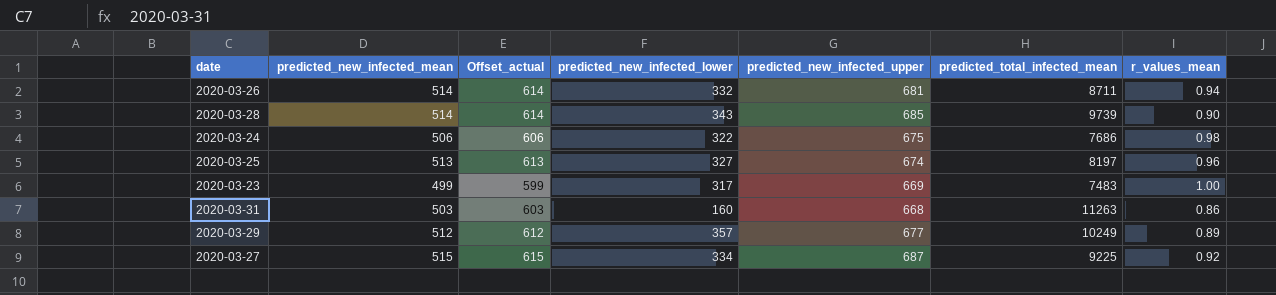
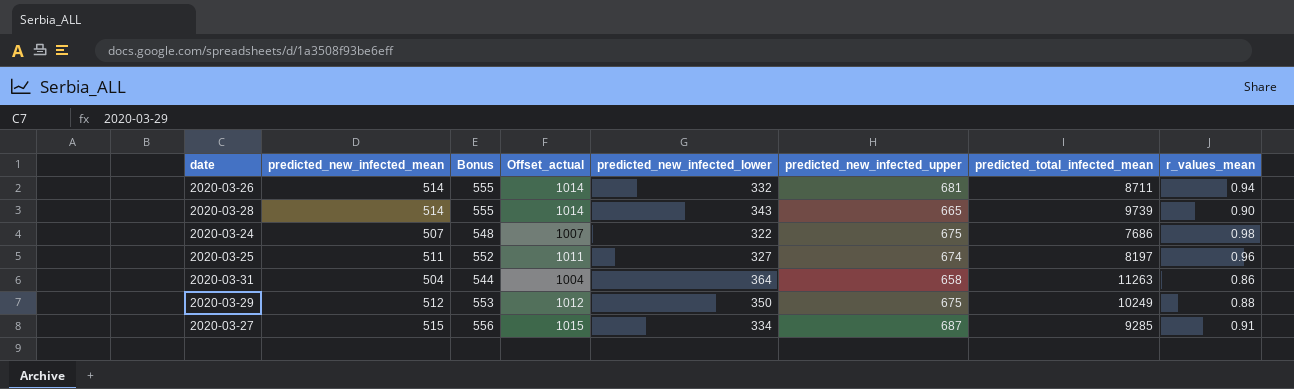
column Bonus | formula: none -> [predicted_new_infected_mean] * 1.08
column Offset_actual | formula: [predicted_new_infected_mean] + 100 -> [predicted_new_infected_mean] + 500
row 2020-03-23: 499 | 599 | 317 | 669 | 7483 | 1.00 -> none
2020-03-28 | predicted_new_infected_upper: 685 -> 665
2020-03-24 | predicted_new_infected_mean: 506 -> 507
2020-03-25 | predicted_new_infected_mean: 513 -> 511
2020-03-31 | predicted_new_infected_mean: 503 -> 504
2020-03-31 | predicted_new_infected_lower: 160 -> 364
2020-03-31 | predicted_new_infected_upper: 668 -> 658
2020-03-29 | predicted_new_infected_lower: 357 -> 350
2020-03-29 | predicted_new_infected_upper: 677 -> 675
2020-03-29 | r_values_mean: 0.89 -> 0.88
2020-03-27 | predicted_total_infected_mean: 9225 -> 9285
2020-03-27 | r_values_mean: 0.92 -> 0.91

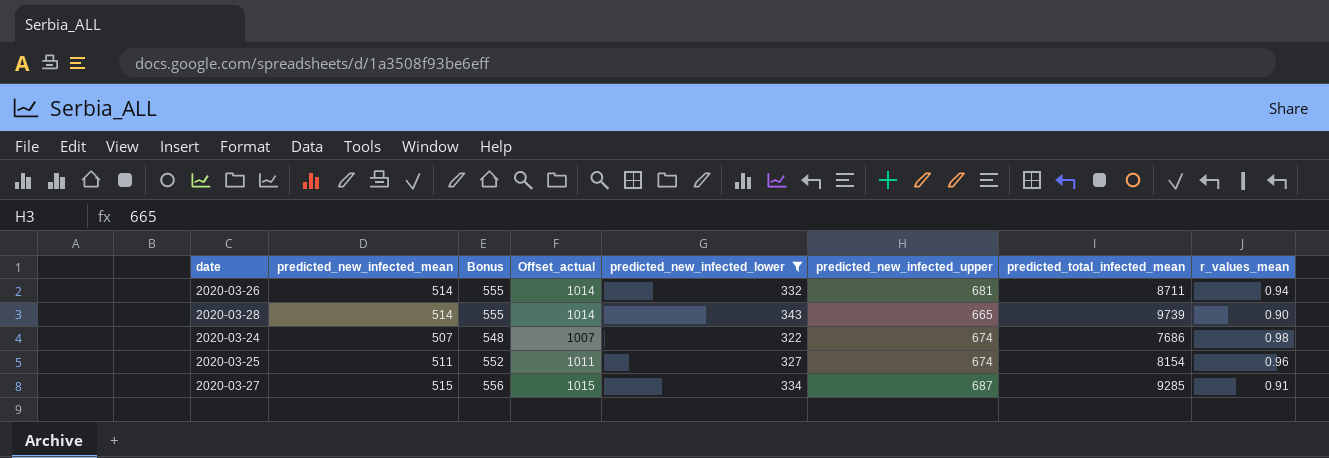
filter: none -> predicted_new_infected_lower <= 343
2020-03-24 | predicted_new_infected_upper: 675 -> 674
2020-03-25 | predicted_total_infected_mean: 8197 -> 8154

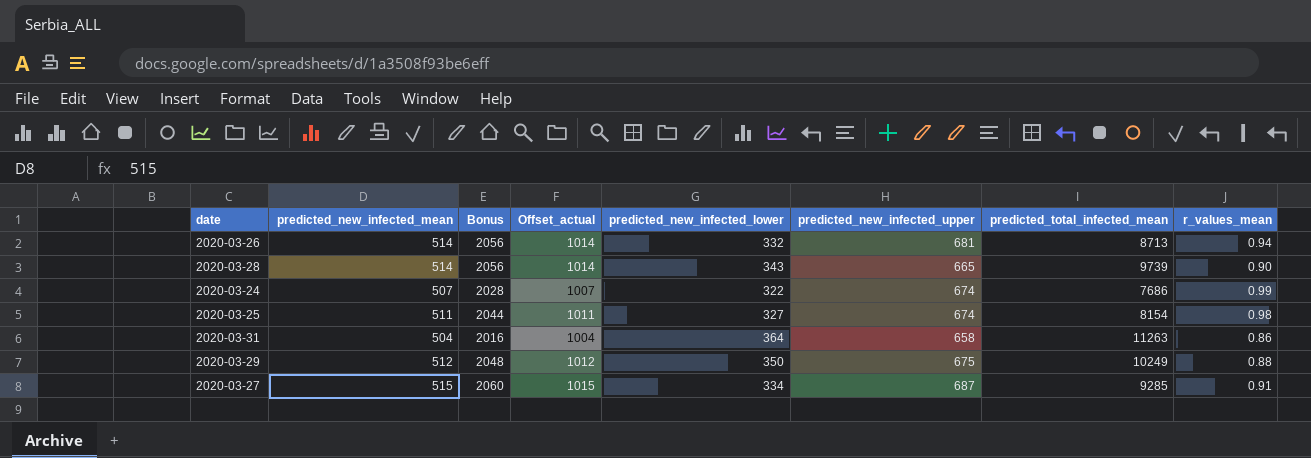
filter: predicted_new_infected_lower <= 343 -> none
column Bonus | formula: [predicted_new_infected_mean] * 1.08 -> [predicted_new_infected_mean] * 4
2020-03-26 | predicted_total_infected_mean: 8711 -> 8713
2020-03-24 | r_values_mean: 0.98 -> 0.99
2020-03-25 | r_values_mean: 0.96 -> 0.98

